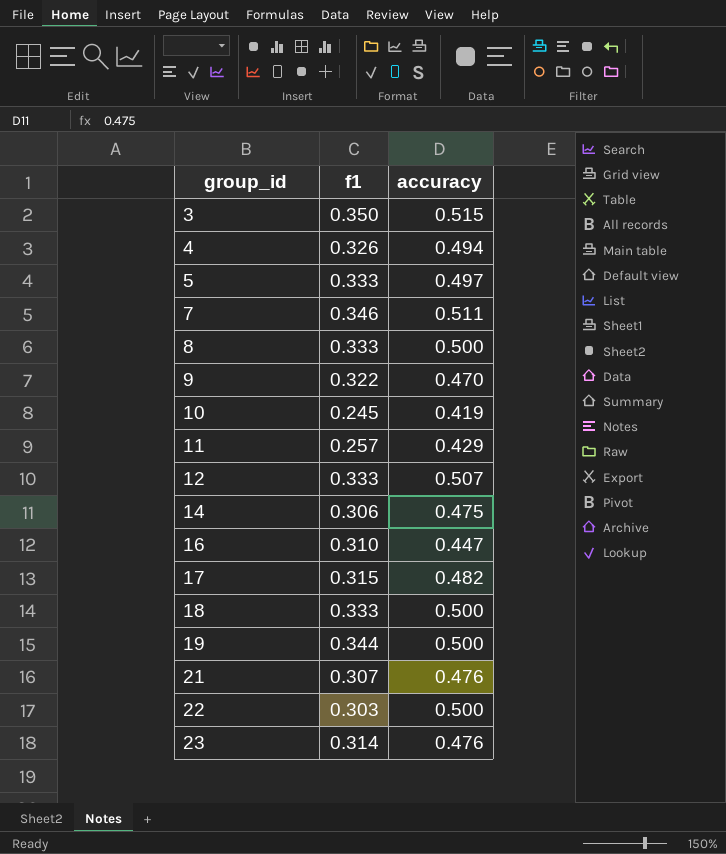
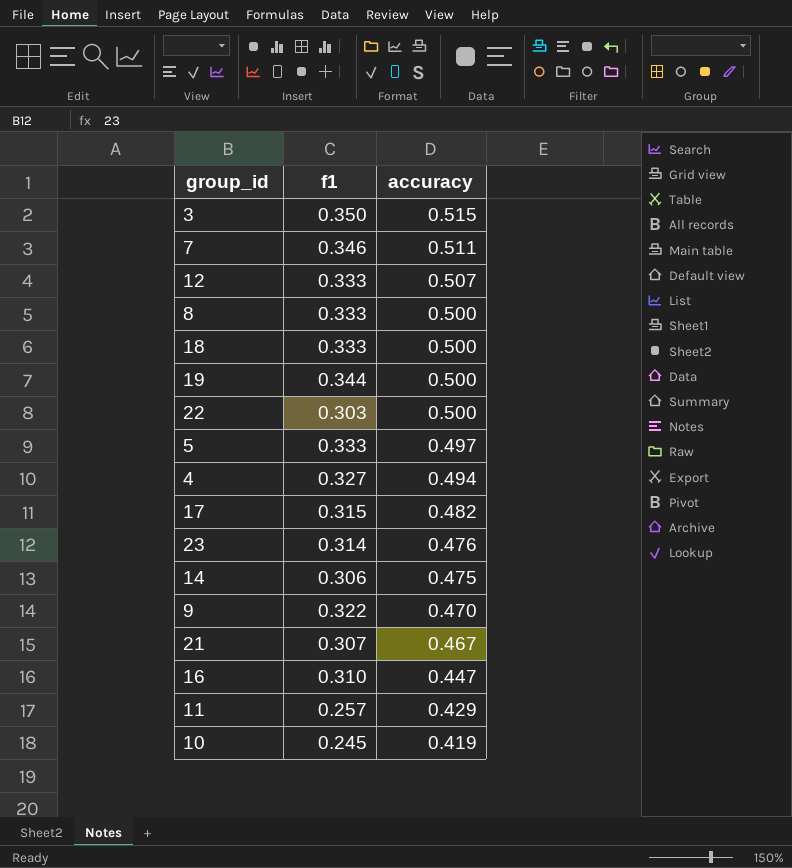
row order: group_id ascending -> accuracy descending
4 | f1: 0.326 -> 0.327
21 | accuracy: 0.476 -> 0.467

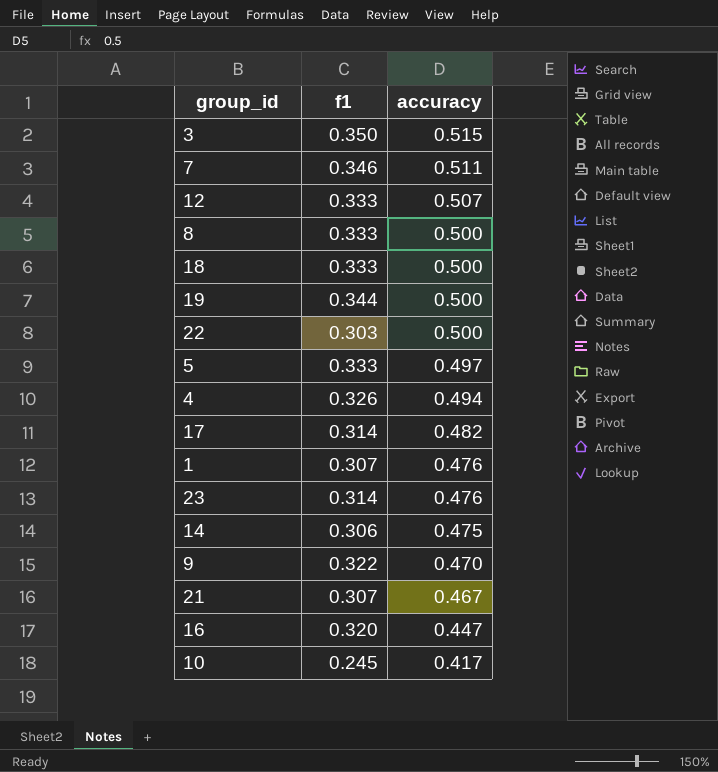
row 11: 0.257 | 0.429 -> none
4 | f1: 0.327 -> 0.326
17 | f1: 0.315 -> 0.314
row 1: none -> 0.307 | 0.476
16 | f1: 0.310 -> 0.320
10 | accuracy: 0.419 -> 0.417

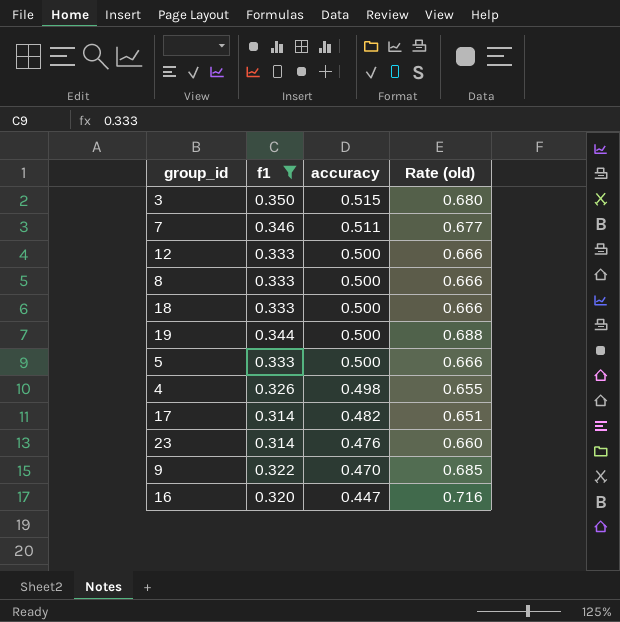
filter: none -> f1 >= 0.314
column Rate (old) | formula: none -> [f1] / [accuracy]
12 | accuracy: 0.507 -> 0.500
5 | accuracy: 0.497 -> 0.500
4 | accuracy: 0.494 -> 0.498

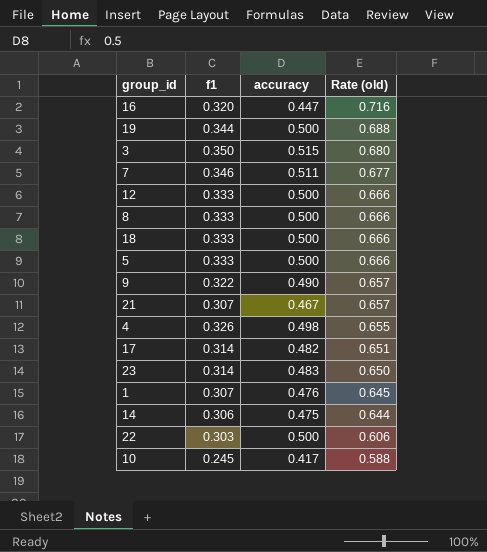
filter: f1 >= 0.314 -> none
row order: accuracy descending -> Rate (old) descending
9 | accuracy: 0.470 -> 0.490
9 | Rate (old): 0.685 -> 0.657
23 | accuracy: 0.476 -> 0.483
23 | Rate (old): 0.660 -> 0.650

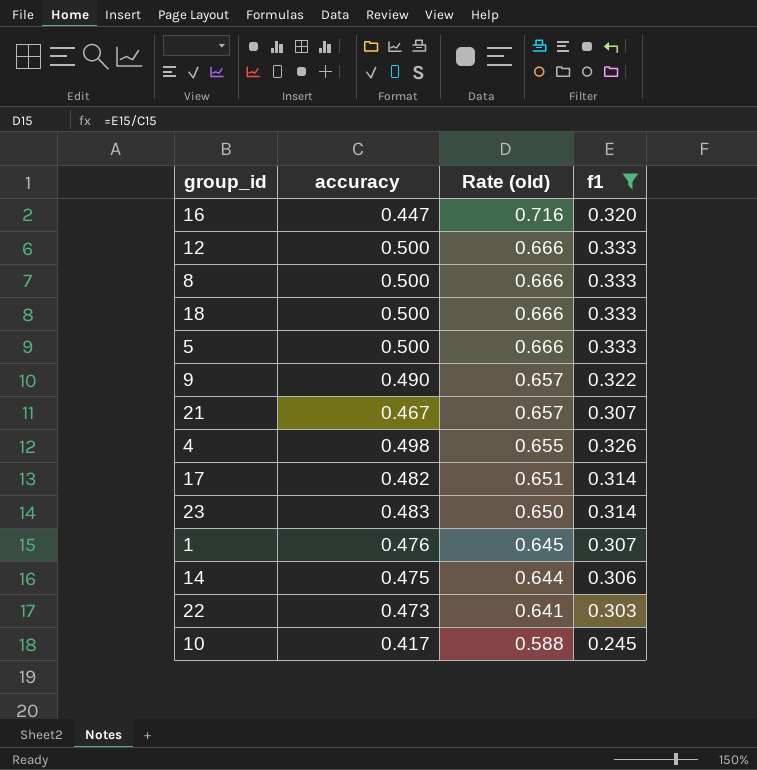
filter: none -> f1 <= 0.333
column f1 | position: 2 -> 4
22 | accuracy: 0.500 -> 0.473
22 | Rate (old): 0.606 -> 0.641

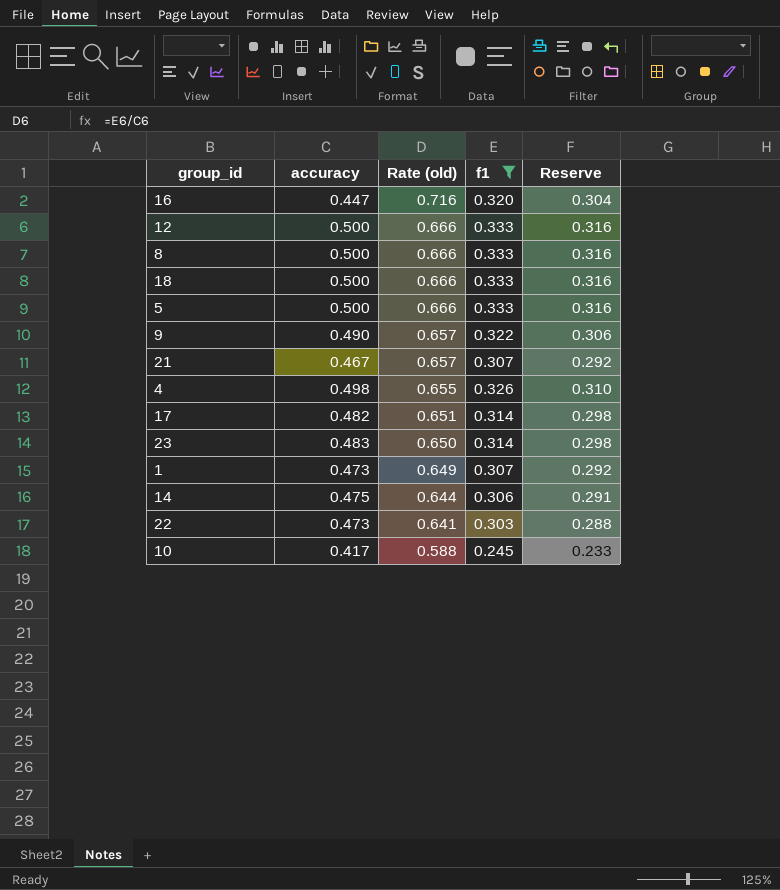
column Reserve | formula: none -> [f1] * 0.95
1 | accuracy: 0.476 -> 0.473
1 | Rate (old): 0.645 -> 0.649

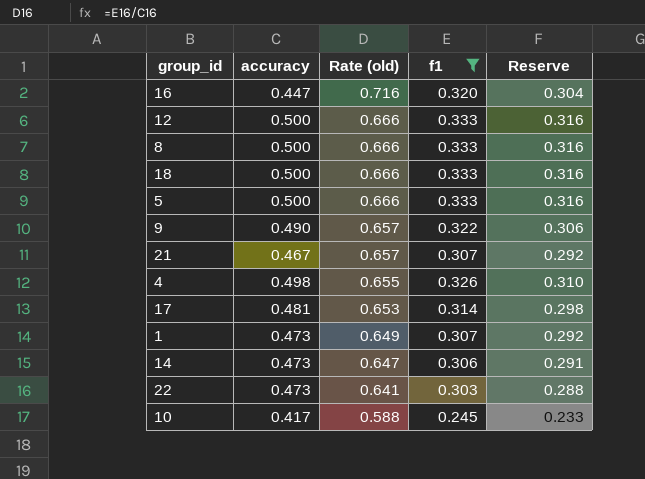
row 23: 0.483 | 0.650 | 0.314 | 0.298 -> none
17 | accuracy: 0.482 -> 0.481
17 | Rate (old): 0.651 -> 0.653
14 | accuracy: 0.475 -> 0.473
14 | Rate (old): 0.644 -> 0.647

